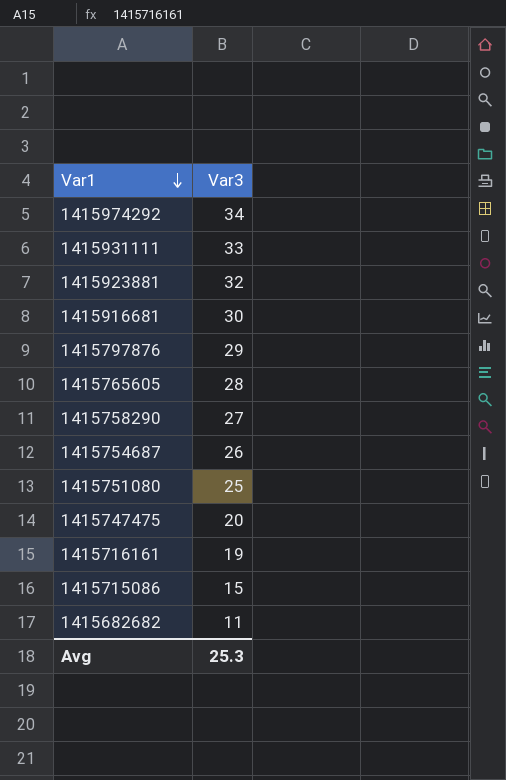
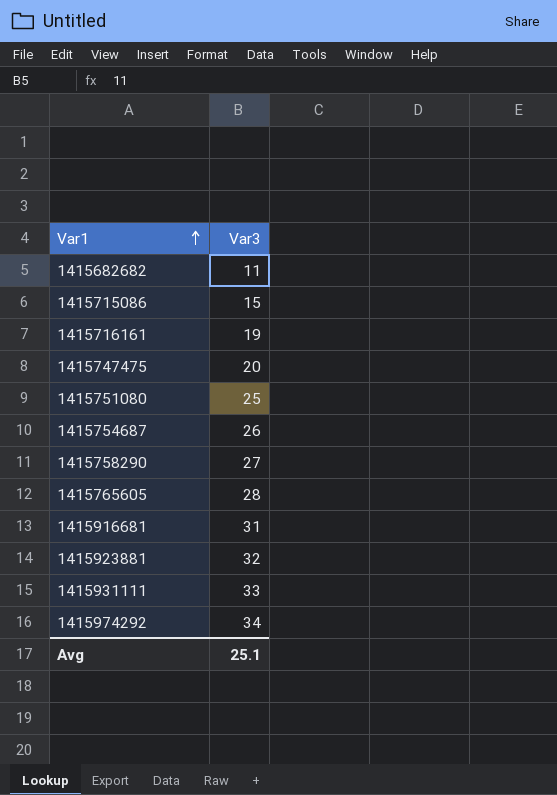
row order: Var1 descending -> Var1 ascending
row 1415797876: 29 -> none
1415916681 | Var3: 30 -> 31
Avg | Var3: 25.3 -> 25.1

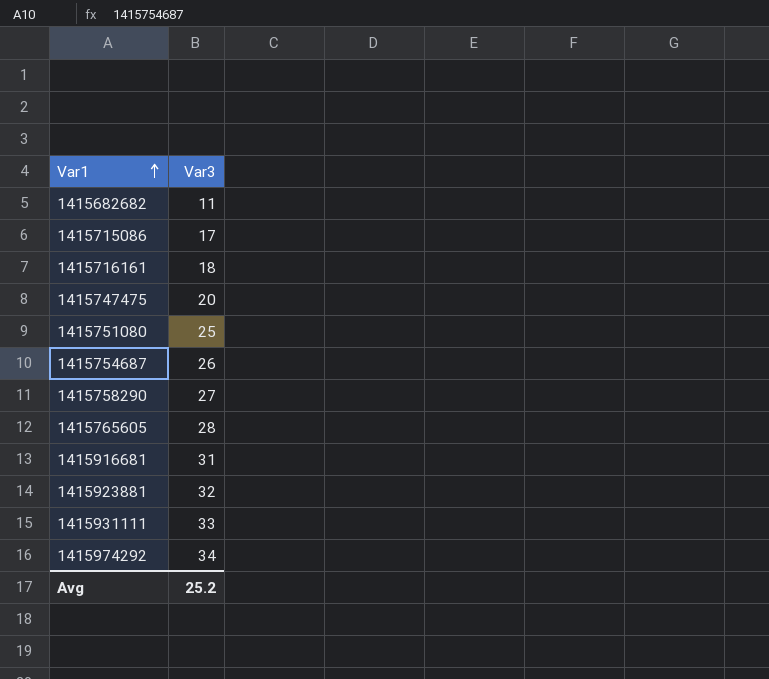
1415715086 | Var3: 15 -> 17
1415716161 | Var3: 19 -> 18
Avg | Var3: 25.1 -> 25.2

